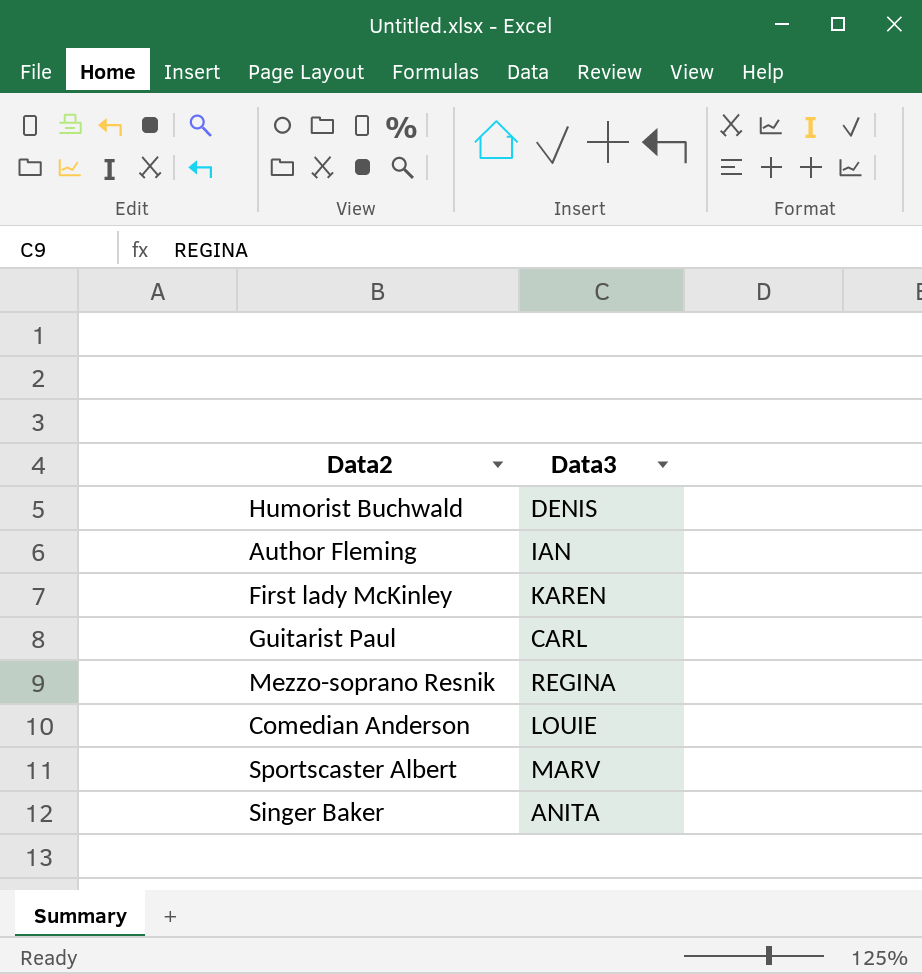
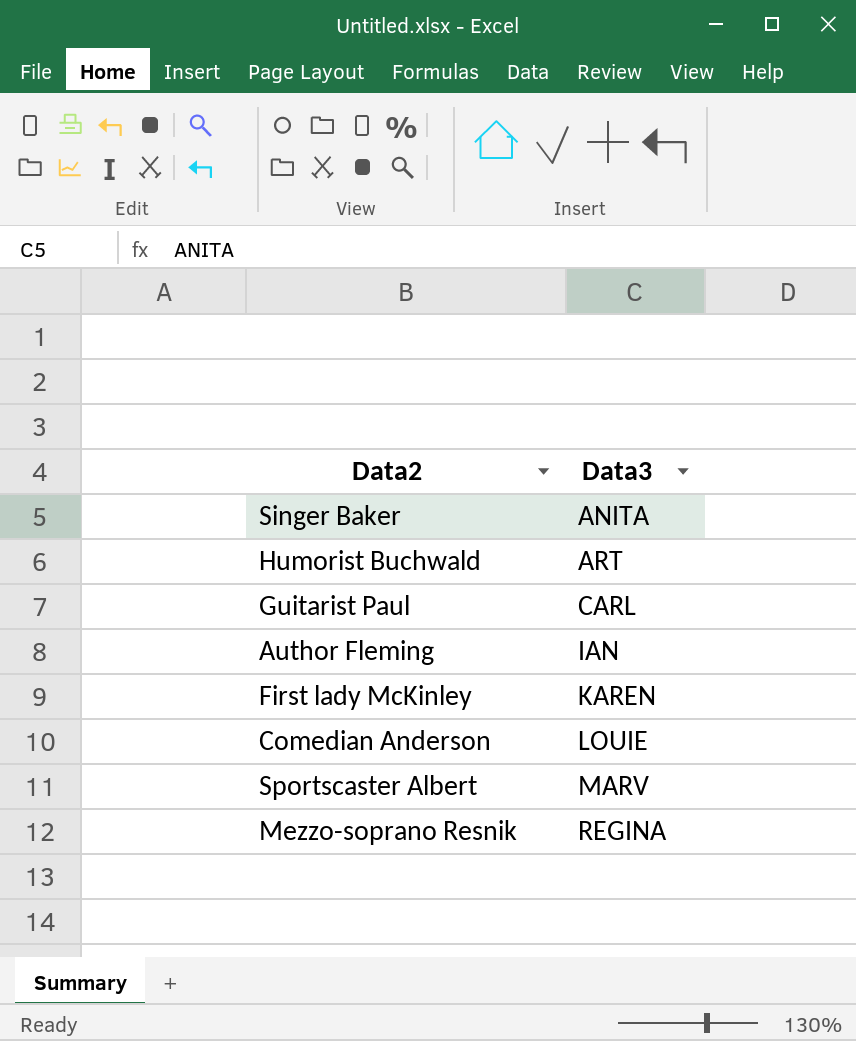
row order: none -> Data3 ascending
Humorist Buchwald | Data3: DENIS -> ART

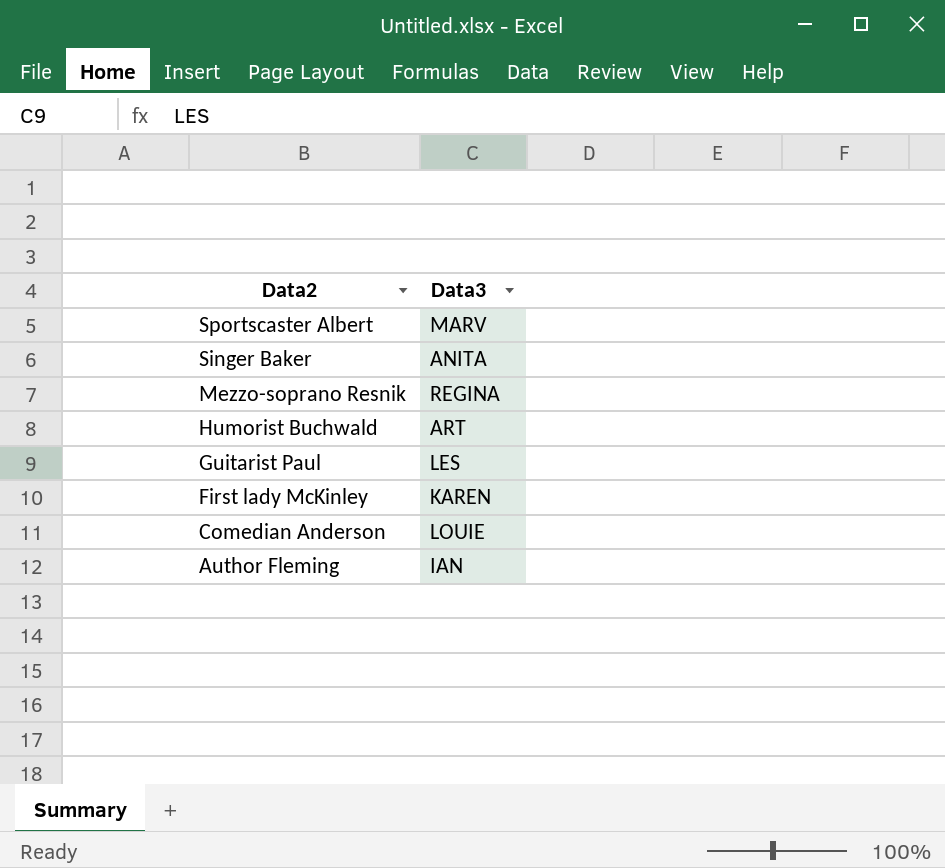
row order: Data3 ascending -> Data2 descending
Guitarist Paul | Data3: CARL -> LES

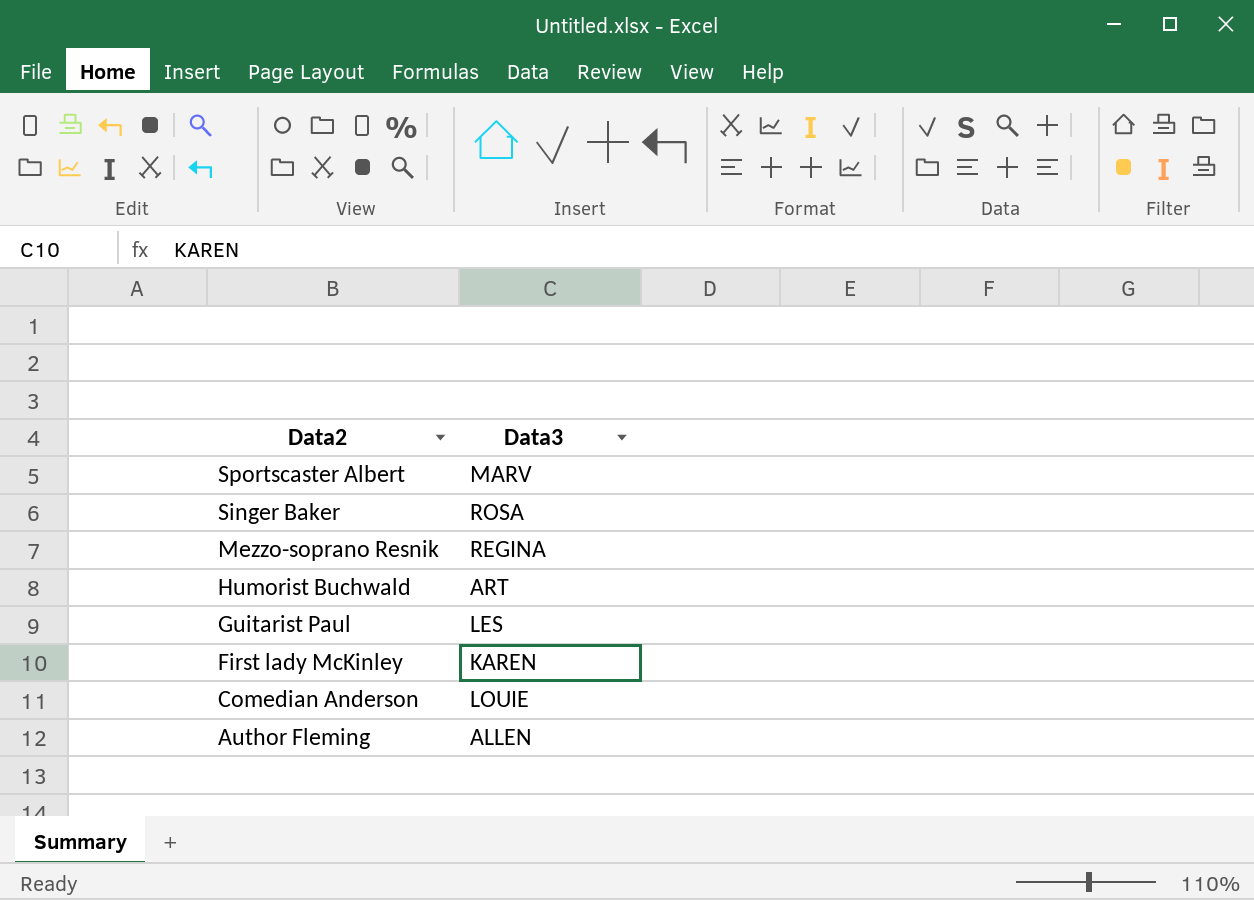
Singer Baker | Data3: ANITA -> ROSA
Author Fleming | Data3: IAN -> ALLEN

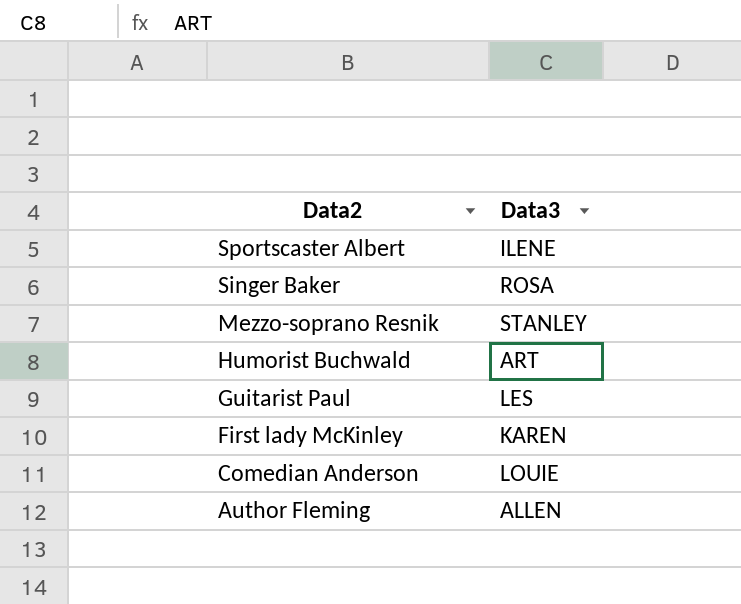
Sportscaster Albert | Data3: MARV -> ILENE
Mezzo-soprano Resnik | Data3: REGINA -> STANLEY

